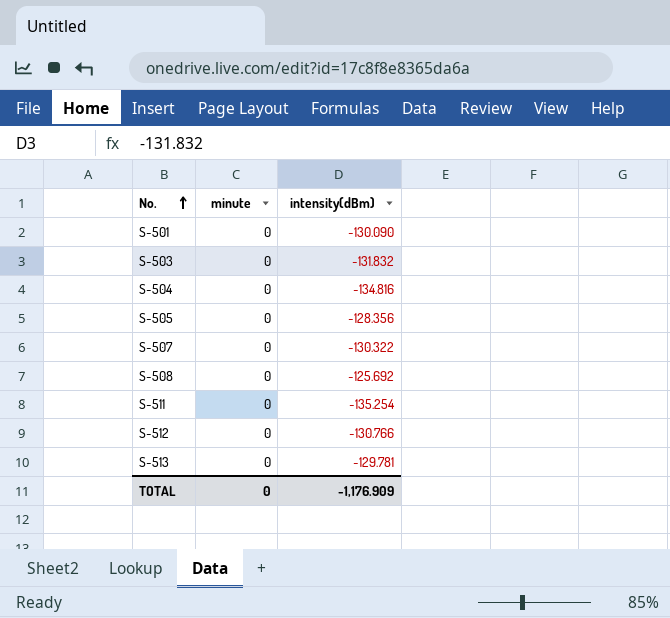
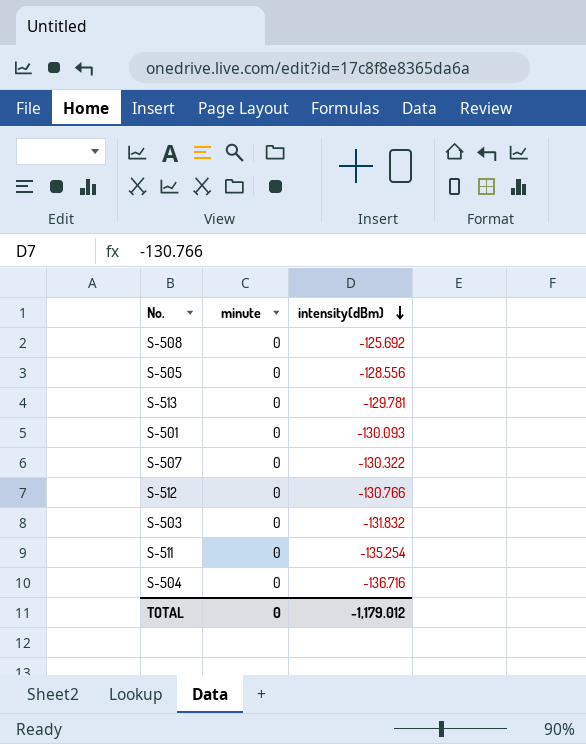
row order: No. ascending -> intensity(dBm) descending
S-505 | intensity(dBm): -128.356 -> -128.556
S-501 | intensity(dBm): -130.090 -> -130.093
S-504 | intensity(dBm): -134.816 -> -136.716
TOTAL | intensity(dBm): -1,176.909 -> -1,179.012

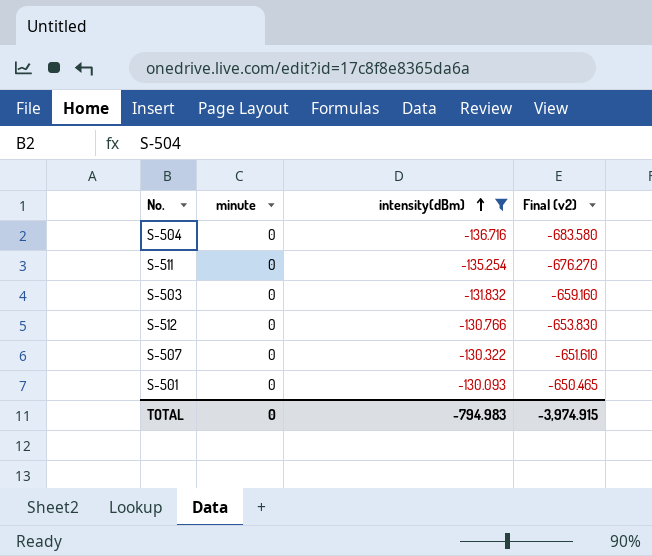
filter: none -> intensity(dBm) <= -130.093
row order: intensity(dBm) descending -> intensity(dBm) ascending
column Final (v2) | formula: none -> [intensity(dBm)] * 5
TOTAL | intensity(dBm): -1,179.012 -> -794.983

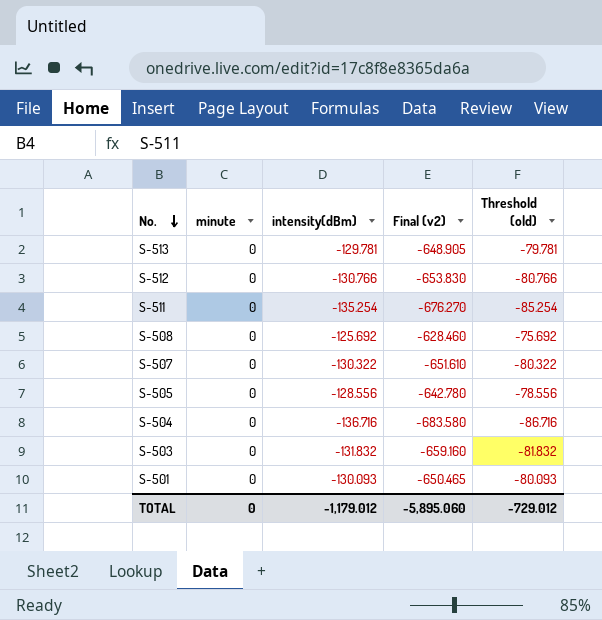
filter: intensity(dBm) <= -130.093 -> none
row order: intensity(dBm) ascending -> No. descending
column Threshold (old) | formula: none -> [intensity(dBm)] + 50
TOTAL | intensity(dBm): -794.983 -> -1,179.012
TOTAL | Final (v2): -3,974.915 -> -5,895.060

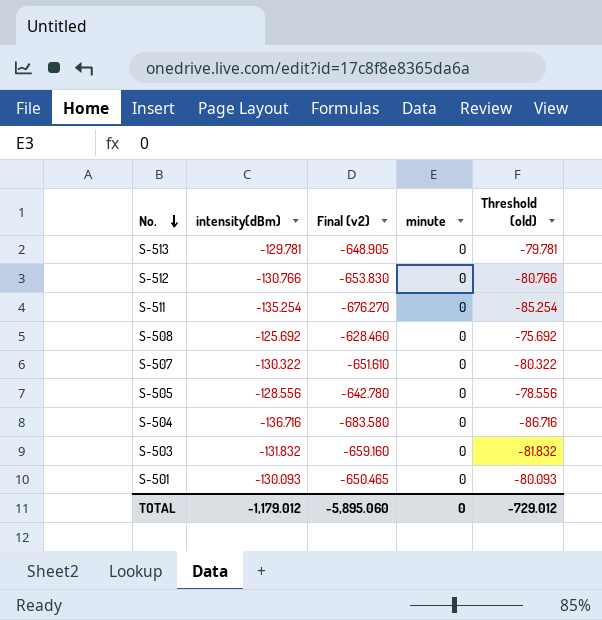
column minute | position: 2 -> 4

